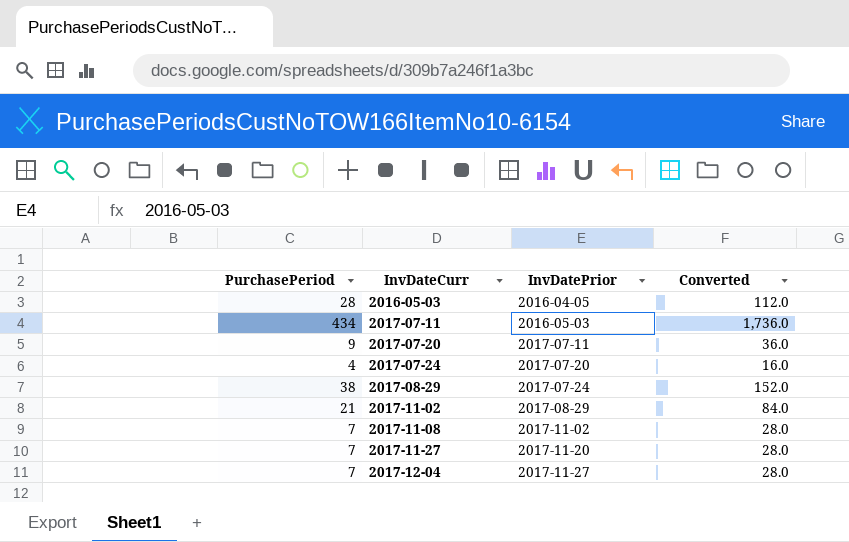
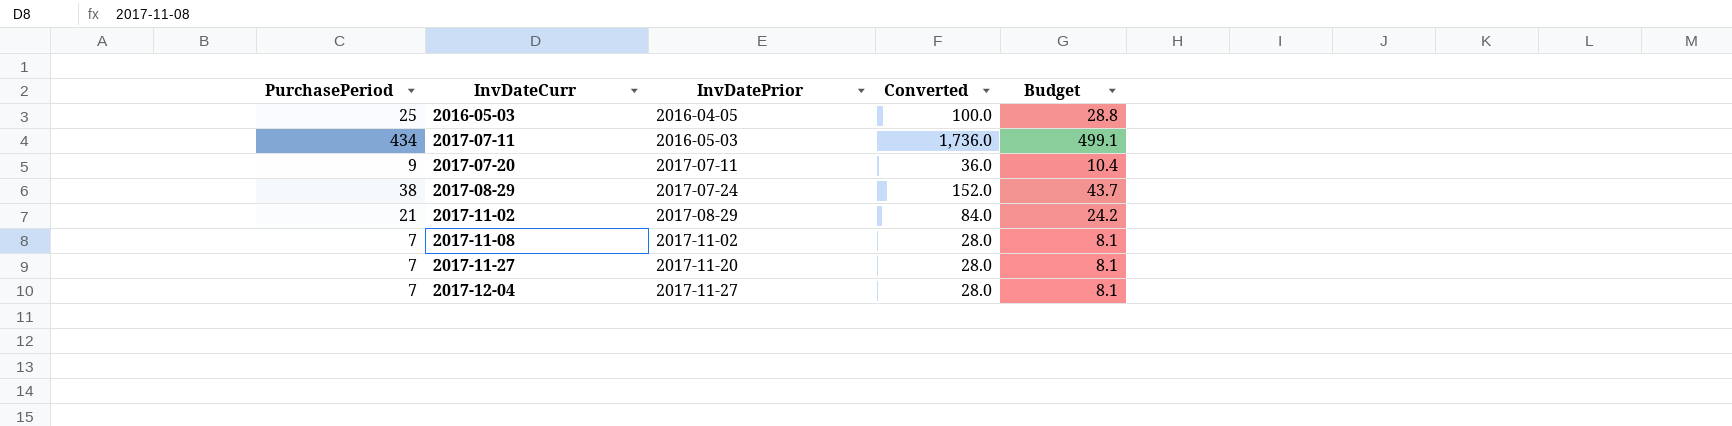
column Budget | formula: none -> [PurchasePeriod] * 1.15
row 2017-07-24: 4 | 2017-07-20 | 16.0 -> none
2016-05-03 | PurchasePeriod: 28 -> 25
2016-05-03 | Converted: 112.0 -> 100.0

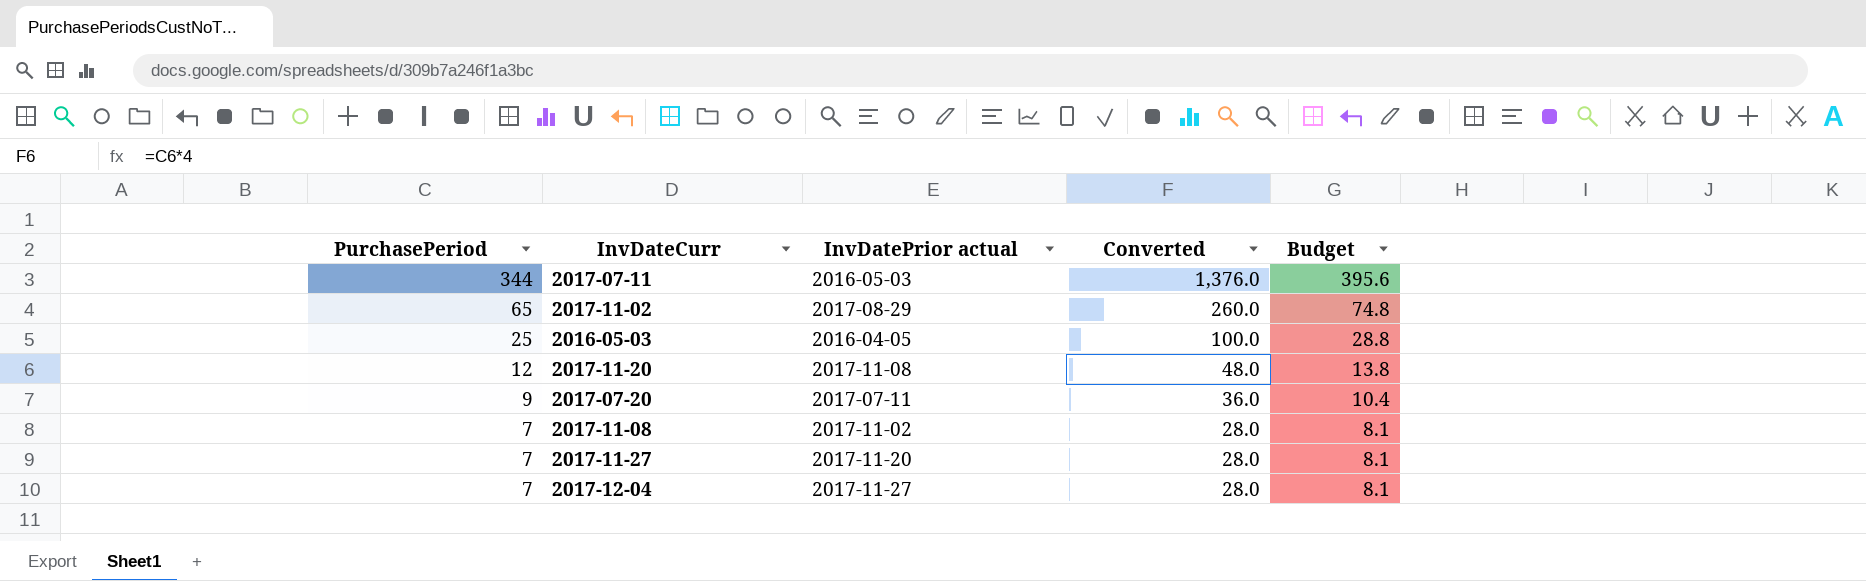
row order: InvDateCurr ascending -> PurchasePeriod descending
column name: InvDatePrior -> InvDatePrior actual
row 2017-08-29: 38 | 2017-07-24 | 152.0 | 43.7 -> none
2017-07-11 | PurchasePeriod: 434 -> 344
2017-07-11 | Converted: 1,736.0 -> 1,376.0
2017-07-11 | Budget: 499.1 -> 395.6
2017-11-02 | PurchasePeriod: 21 -> 65
2017-11-02 | Converted: 84.0 -> 260.0
2017-11-02 | Budget: 24.2 -> 74.8
row 2017-11-20: none -> 12 | 2017-11-08 | 48.0 | 13.8

